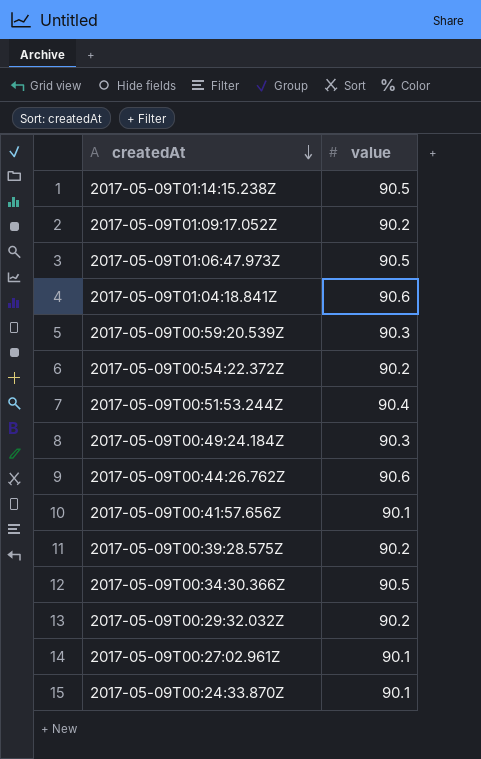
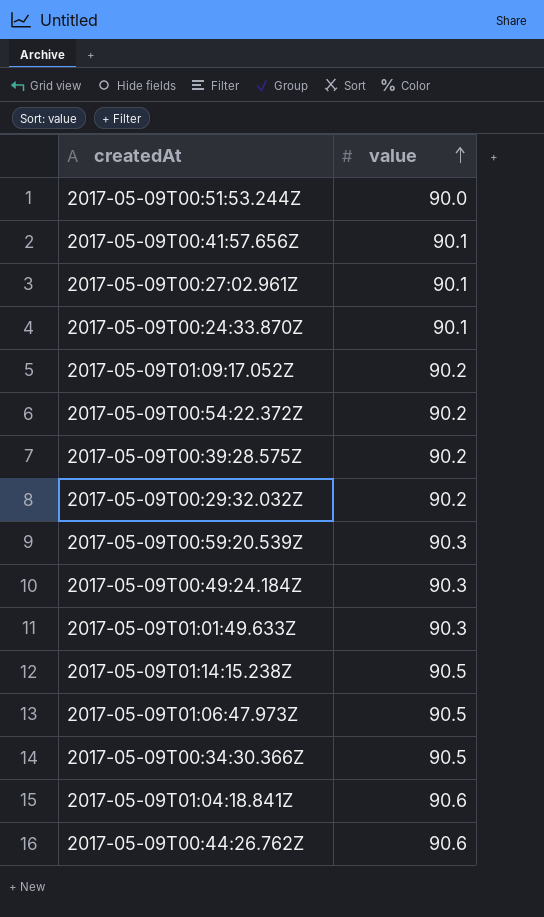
row order: createdAt descending -> value ascending
2017-05-09T00:51:53.244Z | value: 90.4 -> 90.0
row 2017-05-09T01:01:49.633Z: none -> 90.3

